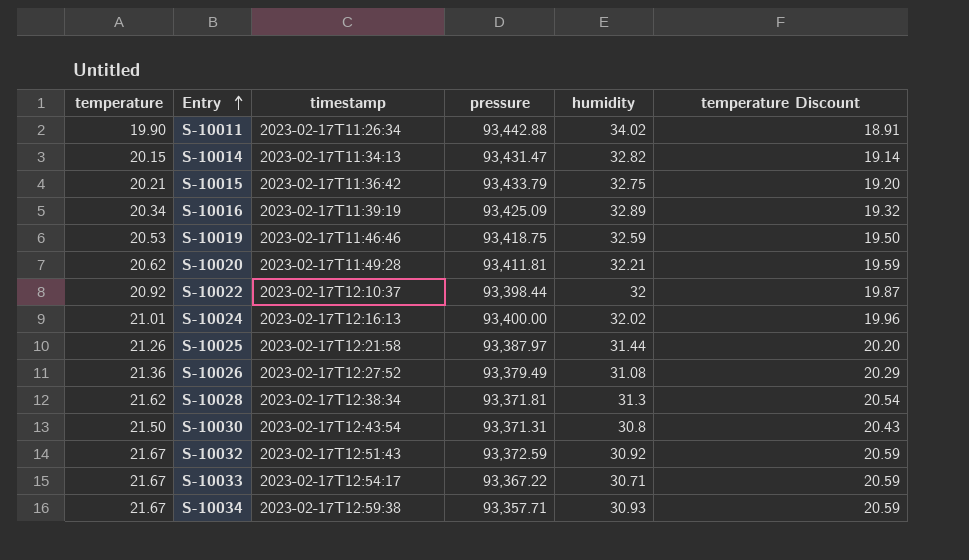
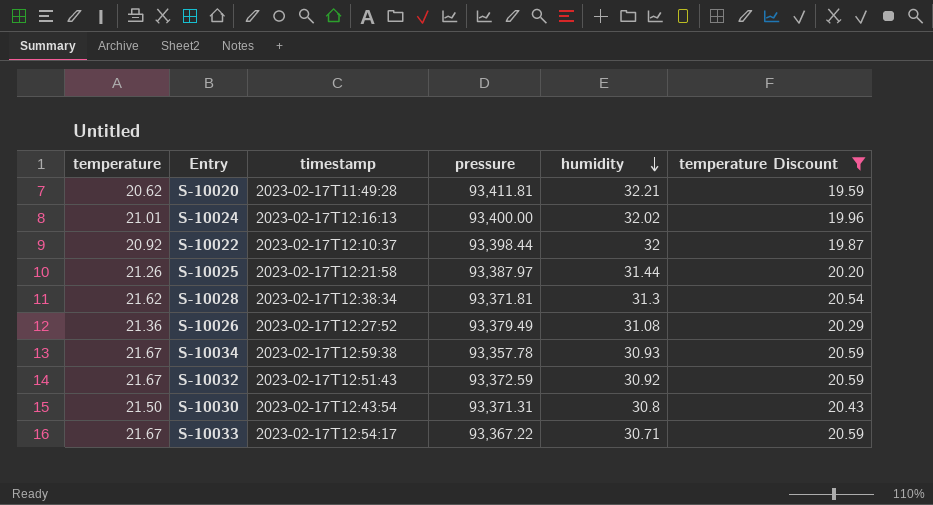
filter: none -> temperature Discount >= 19.59
row order: Entry ascending -> humidity descending
S-10034 | pressure: 93,357.71 -> 93,357.78

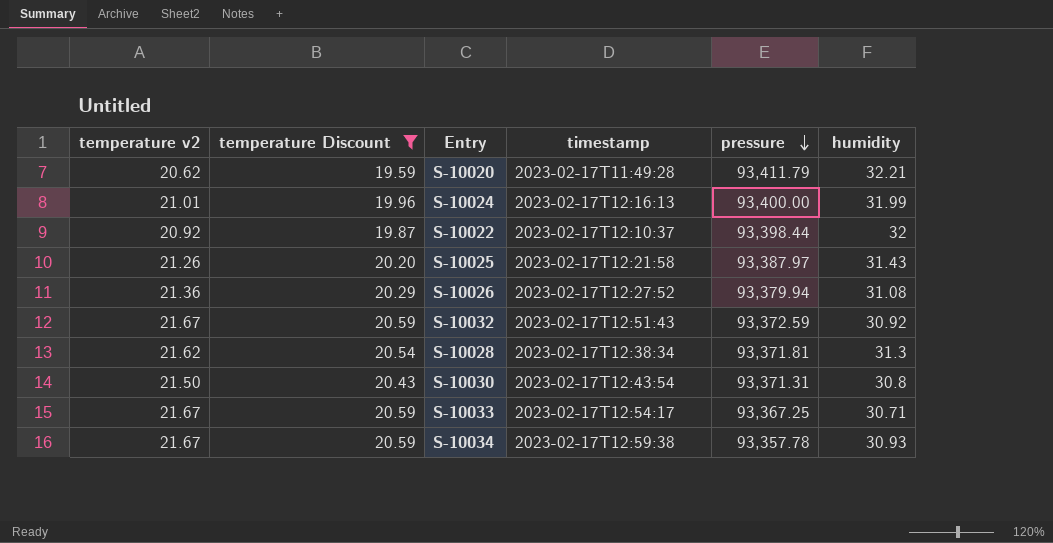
row order: humidity descending -> pressure descending
column name: temperature -> temperature v2
column temperature Discount | position: 6 -> 2
S-10020 | pressure: 93,411.81 -> 93,411.79
S-10024 | humidity: 32.02 -> 31.99
S-10025 | humidity: 31.44 -> 31.43
S-10026 | pressure: 93,379.49 -> 93,379.94
S-10033 | pressure: 93,367.22 -> 93,367.25

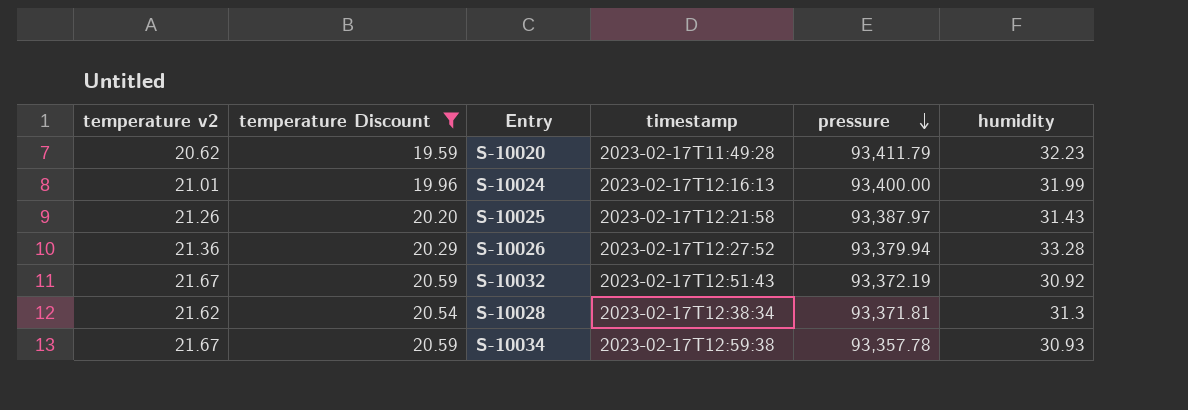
row S-10022: 20.92 | 19.87 | 2023-02-17T12:10:37 | 93,398.44 | 32 -> none
row S-10030: 21.50 | 20.43 | 2023-02-17T12:43:54 | 93,371.31 | 30.8 -> none
row S-10033: 21.67 | 20.59 | 2023-02-17T12:54:17 | 93,367.25 | 30.71 -> none
S-10020 | humidity: 32.21 -> 32.23
S-10026 | humidity: 31.08 -> 33.28
S-10032 | pressure: 93,372.59 -> 93,372.19

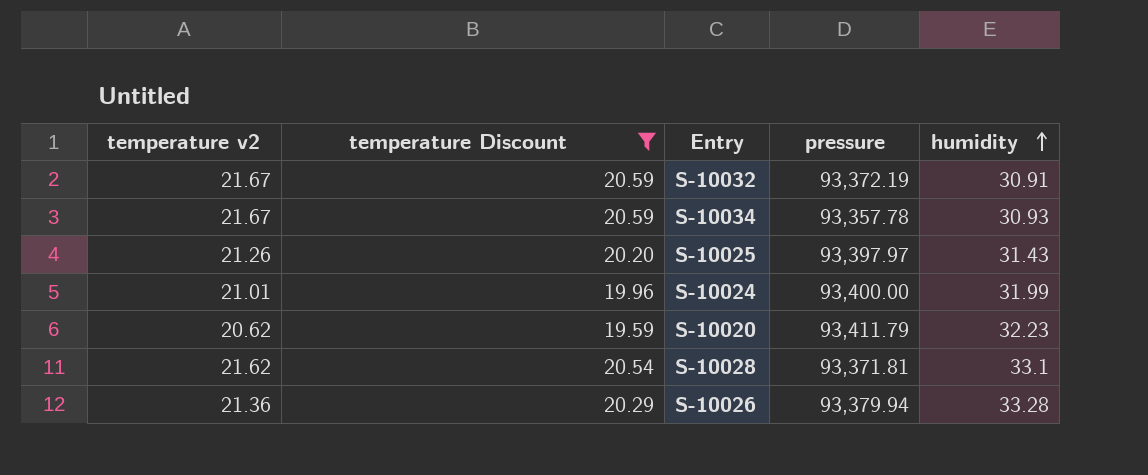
row order: pressure descending -> humidity ascending
column timestamp | position: 4 -> none
S-10032 | humidity: 30.92 -> 30.91
S-10025 | pressure: 93,387.97 -> 93,397.97
S-10028 | humidity: 31.3 -> 33.1

